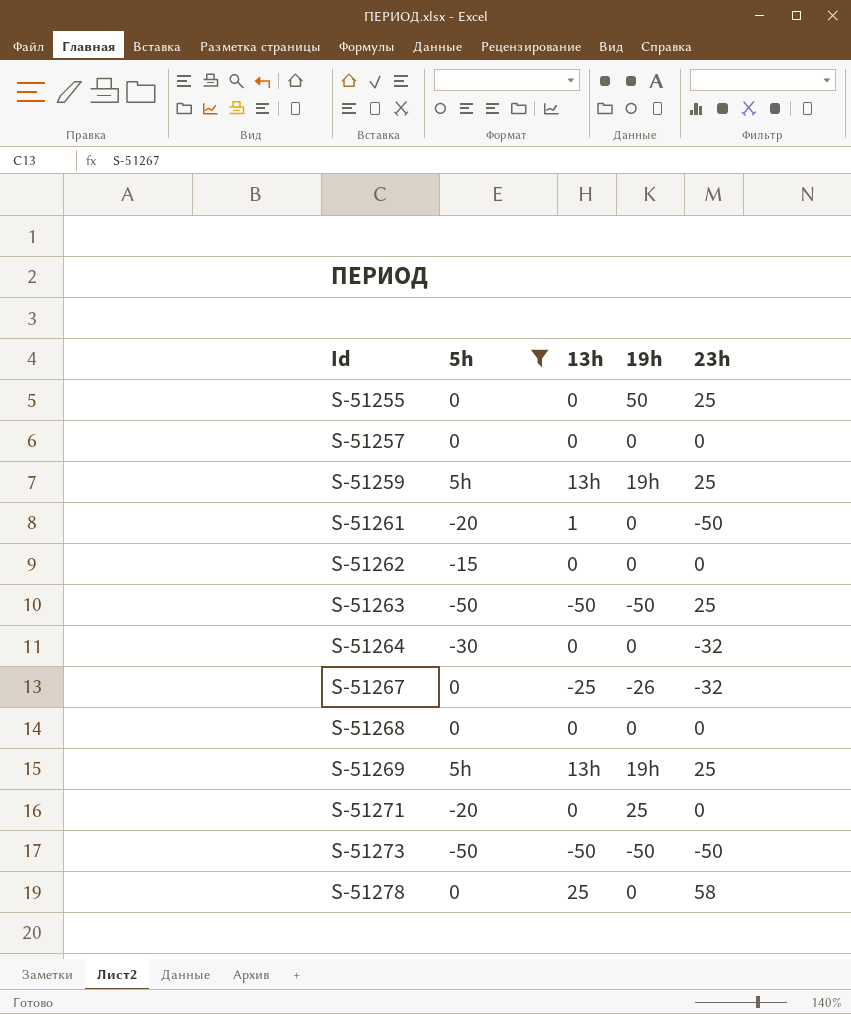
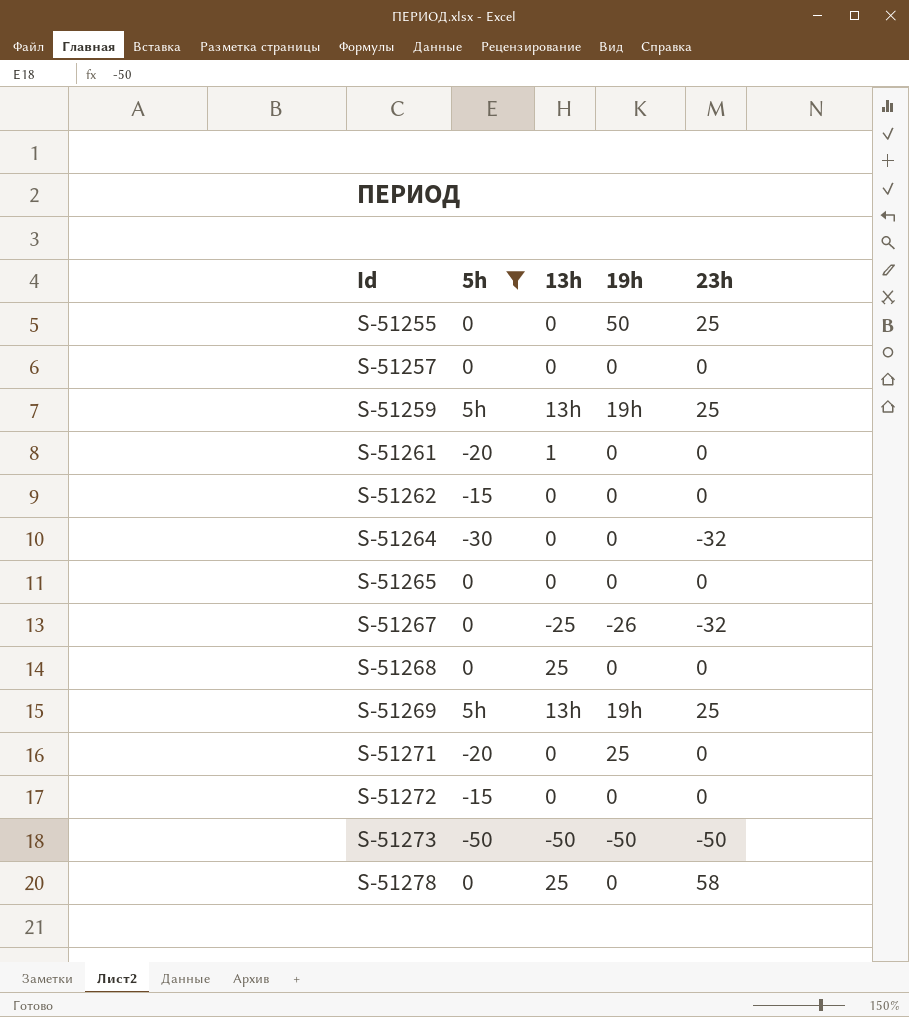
row S-51263: -50 | -50 | -50 | 25 -> none
S-51261 | 23h: -50 -> 0
row S-51265: none -> 0 | 0 | 0 | 0
S-51268 | 13h: 0 -> 25
row S-51272: none -> -15 | 0 | 0 | 0

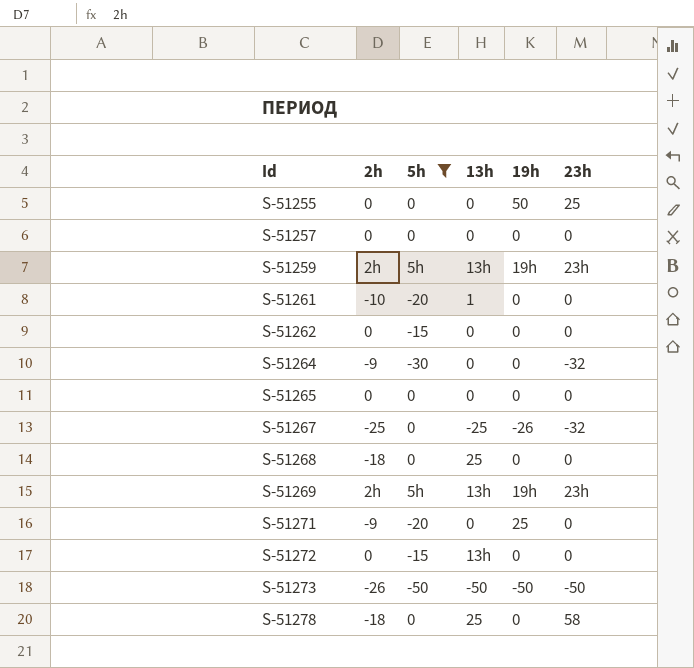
column 2h | position: none -> 2
S-51259 | 23h: 25 -> 23h
S-51269 | 23h: 25 -> 23h
S-51272 | 13h: 0 -> 13h

